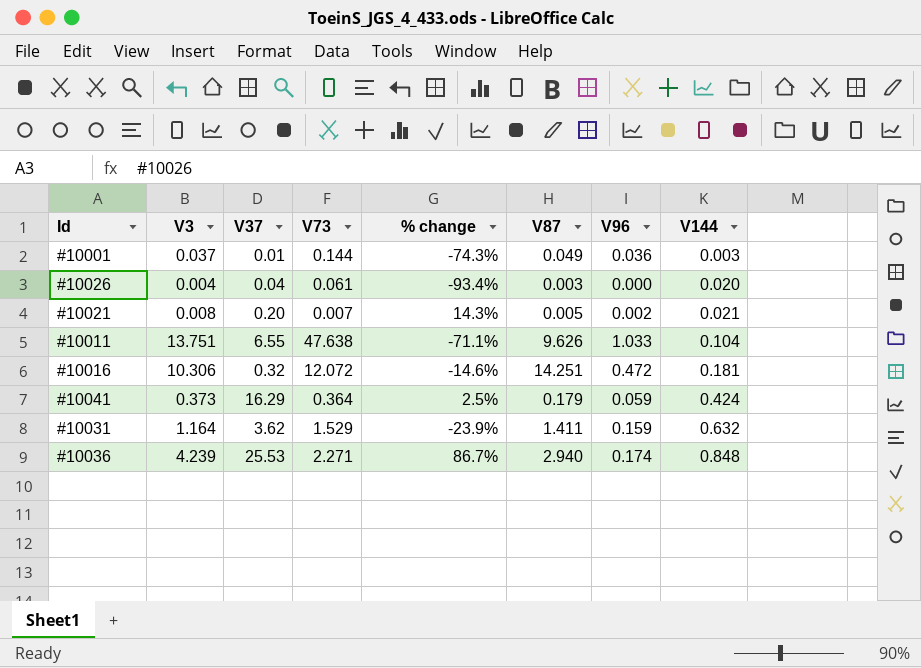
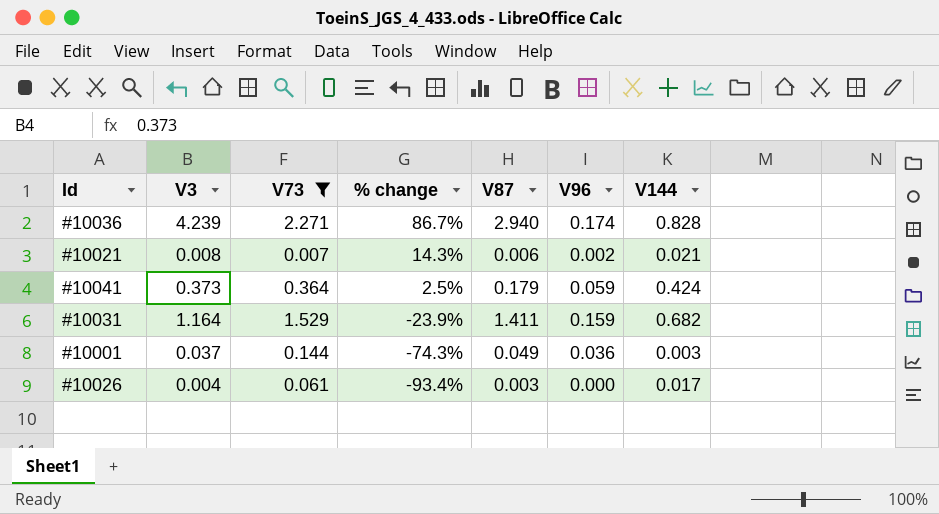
filter: none -> V73 <= 2.271
row order: V144 ascending -> % change descending
column V37 | position: 3 -> none
#10036 | V144: 0.848 -> 0.828
#10021 | V87: 0.005 -> 0.006
#10031 | V144: 0.632 -> 0.682
#10026 | V144: 0.020 -> 0.017

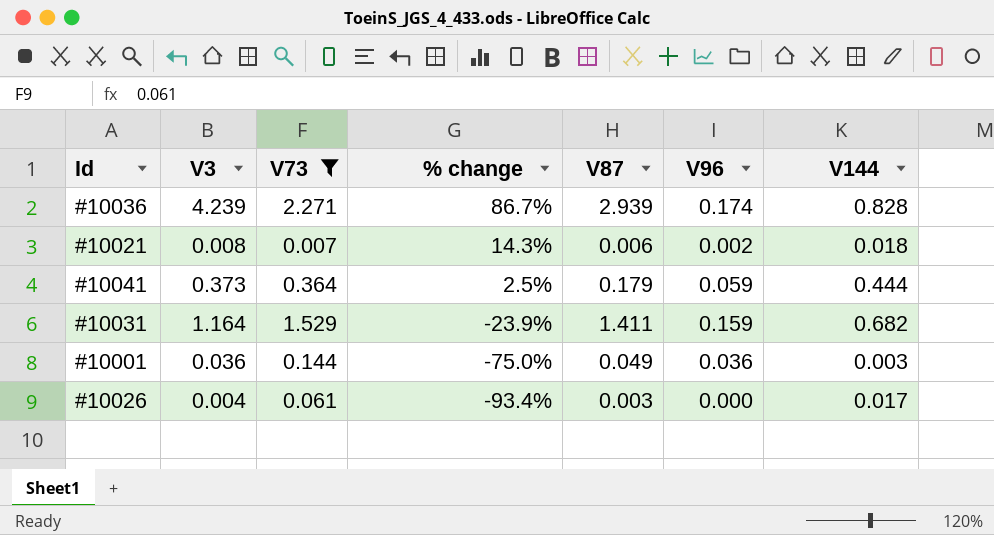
#10036 | V87: 2.940 -> 2.939
#10021 | V144: 0.021 -> 0.018
#10041 | V144: 0.424 -> 0.444
#10001 | V3: 0.037 -> 0.036
#10001 | % change: -74.3% -> -75.0%

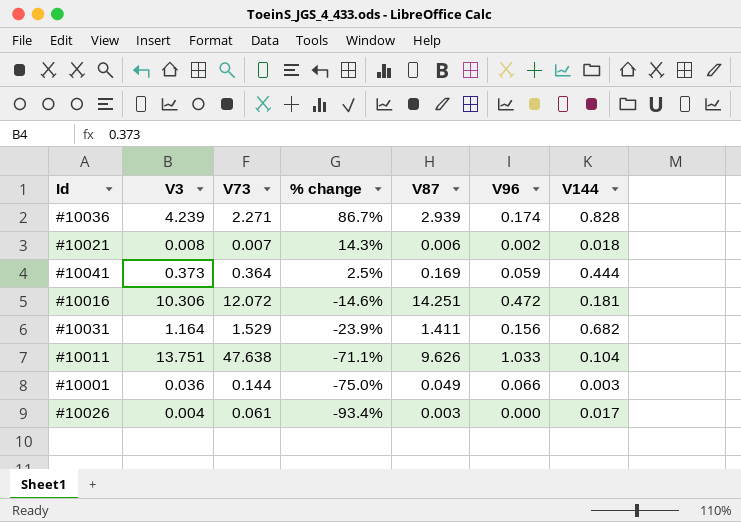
filter: V73 <= 2.271 -> none
#10041 | V87: 0.179 -> 0.169
#10031 | V96: 0.159 -> 0.156
#10001 | V96: 0.036 -> 0.066

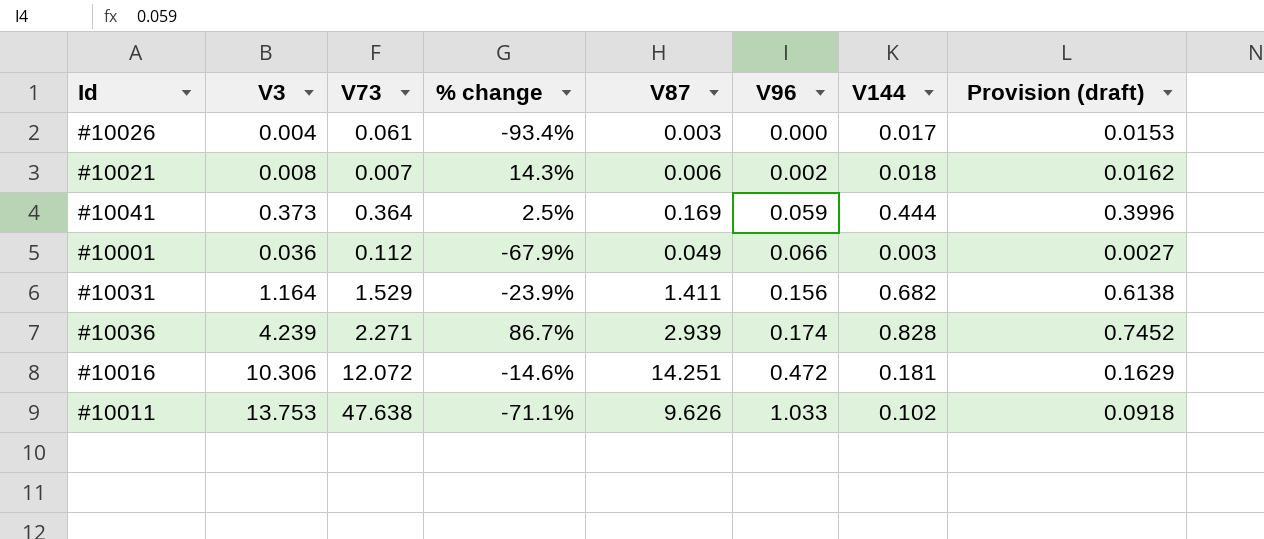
row order: % change descending -> V96 ascending
column Provision (draft) | formula: none -> [V144] * 0.9
#10001 | V73: 0.144 -> 0.112
#10001 | % change: -75.0% -> -67.9%
#10011 | V3: 13.751 -> 13.753
#10011 | V144: 0.104 -> 0.102

